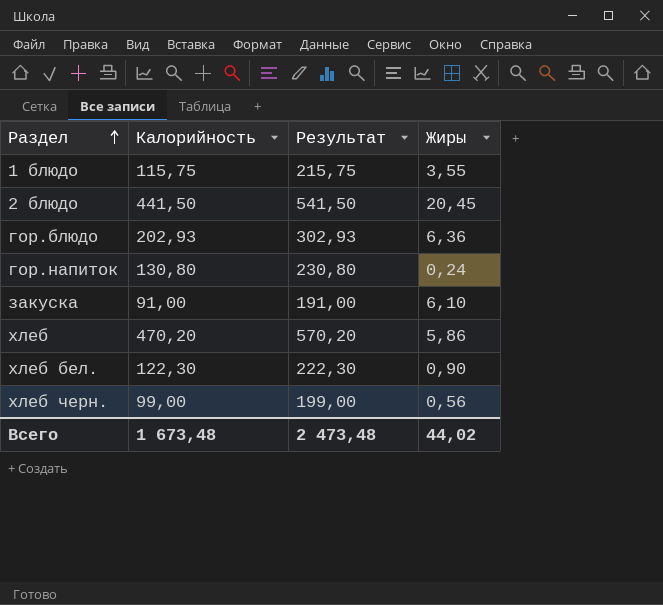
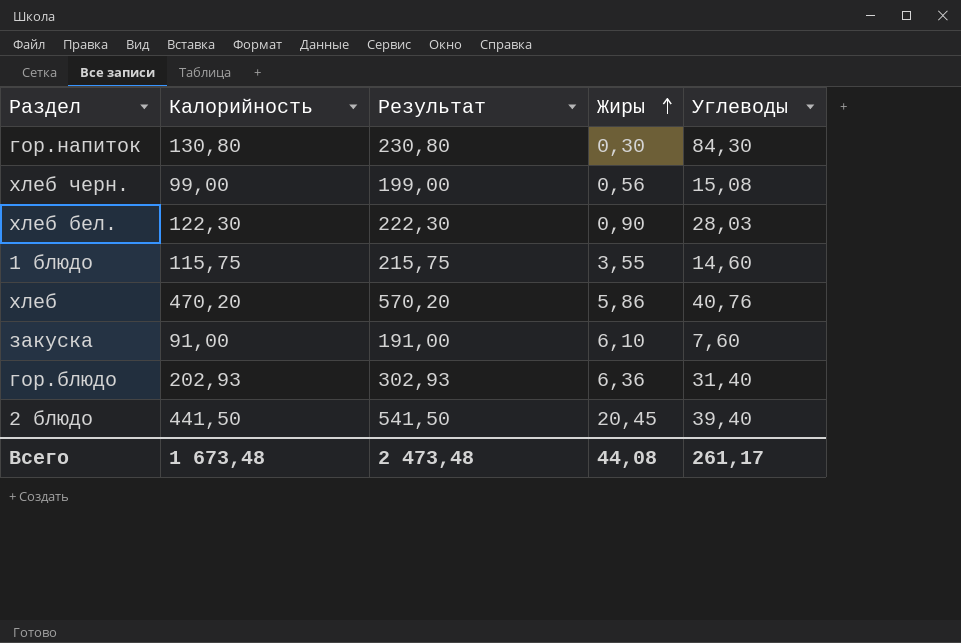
row order: Раздел ascending -> Жиры ascending
column Углеводы | position: none -> 5
гор.напиток | Жиры: 0,24 -> 0,30
Всего | Жиры: 44,02 -> 44,08

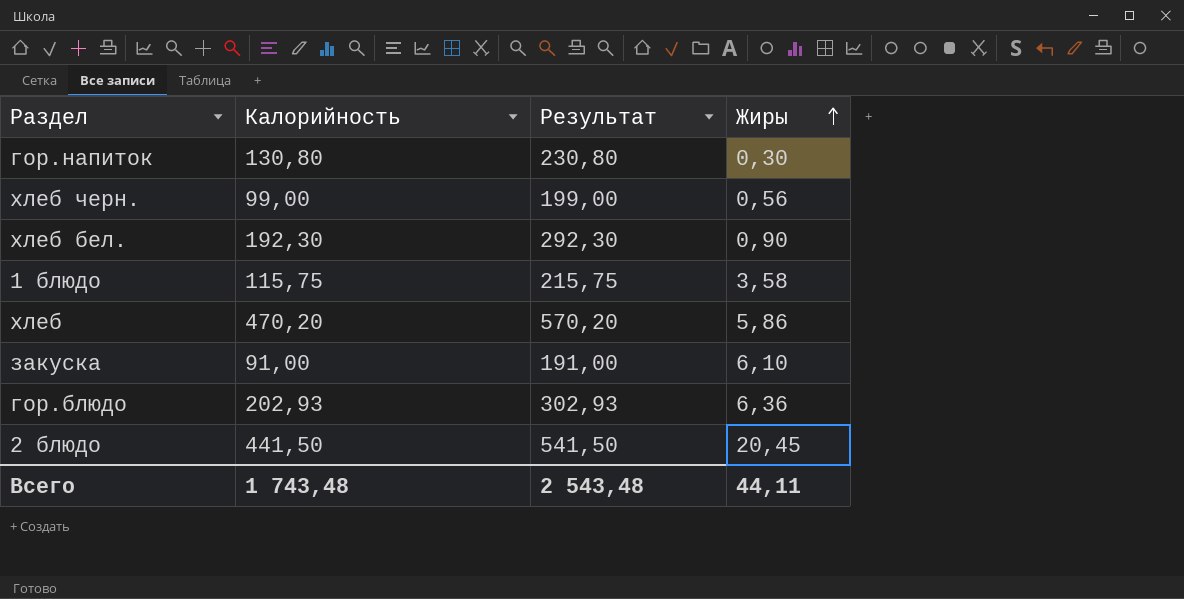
column Углеводы | position: 5 -> none
хлеб бел. | Калорийность: 122,30 -> 192,30
хлеб бел. | Результат: 222,30 -> 292,30
1 блюдо | Жиры: 3,55 -> 3,58
Всего | Калорийность: 1 673,48 -> 1 743,48
Всего | Результат: 2 473,48 -> 2 543,48
Всего | Жиры: 44,08 -> 44,11

